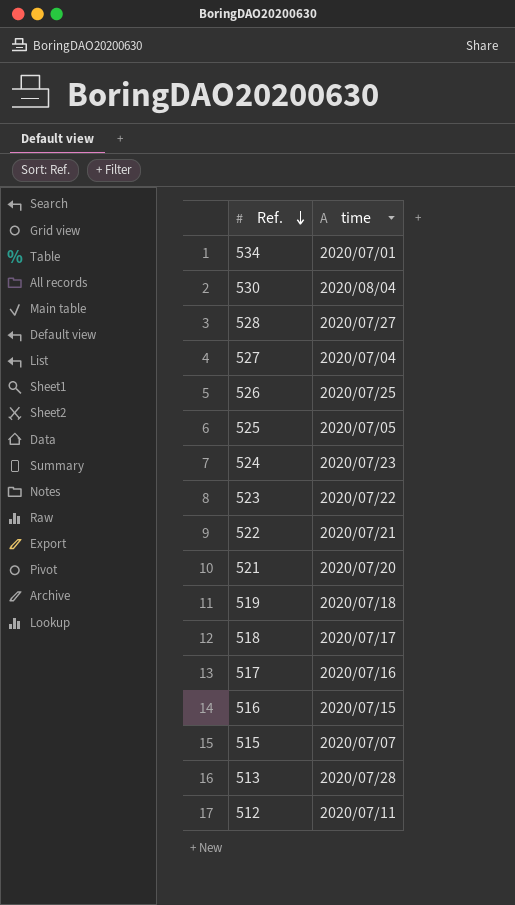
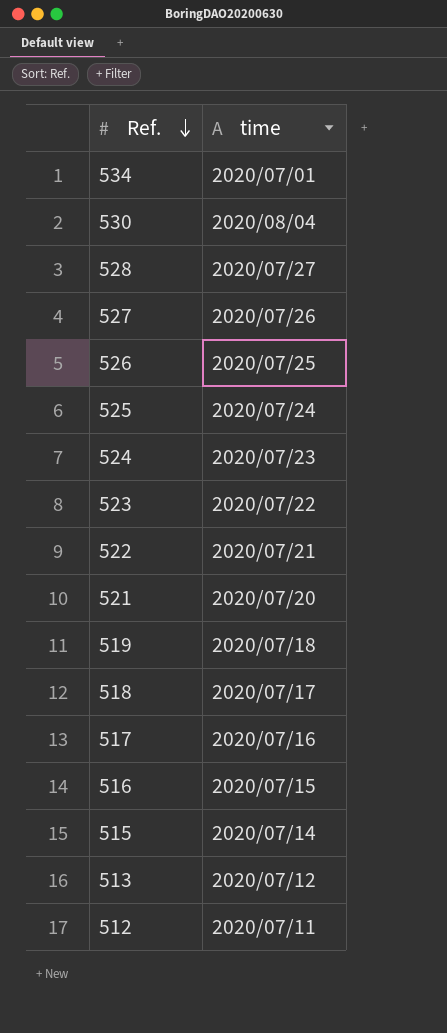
527 | time: 2020/07/04 -> 2020/07/26
525 | time: 2020/07/05 -> 2020/07/24
515 | time: 2020/07/07 -> 2020/07/14
513 | time: 2020/07/28 -> 2020/07/12

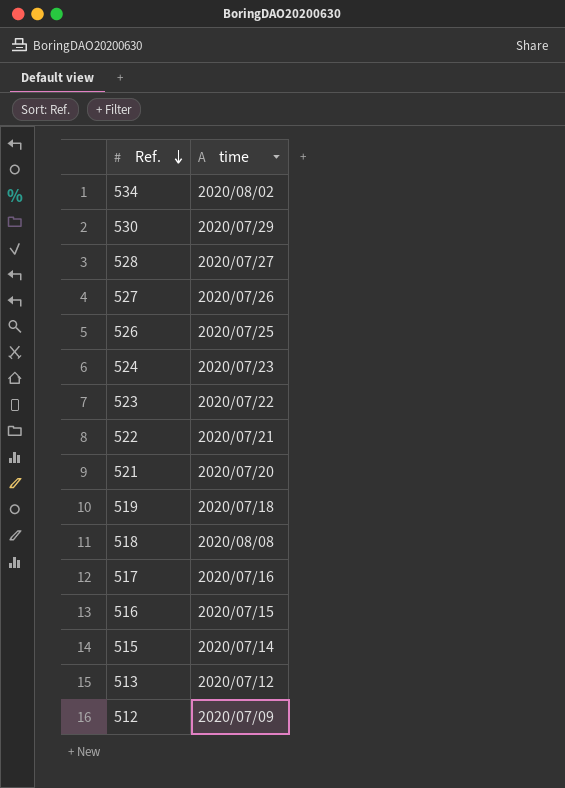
row 525: 2020/07/24 -> none
534 | time: 2020/07/01 -> 2020/08/02
530 | time: 2020/08/04 -> 2020/07/29
518 | time: 2020/07/17 -> 2020/08/08
512 | time: 2020/07/11 -> 2020/07/09

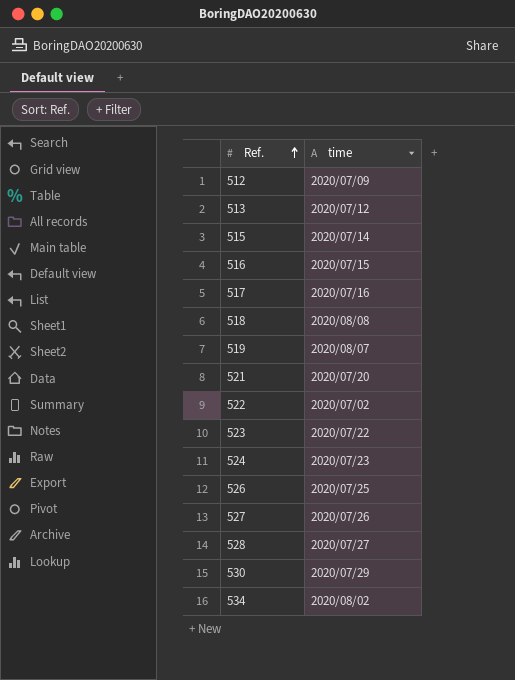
row order: Ref. descending -> Ref. ascending
519 | time: 2020/07/18 -> 2020/08/07
522 | time: 2020/07/21 -> 2020/07/02

